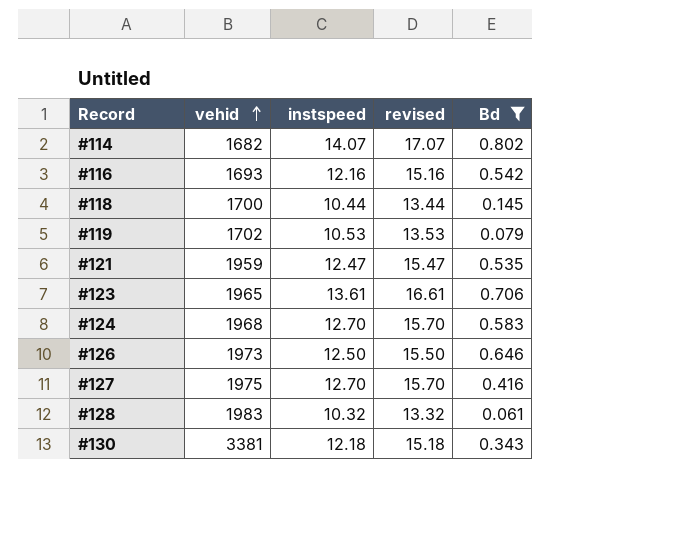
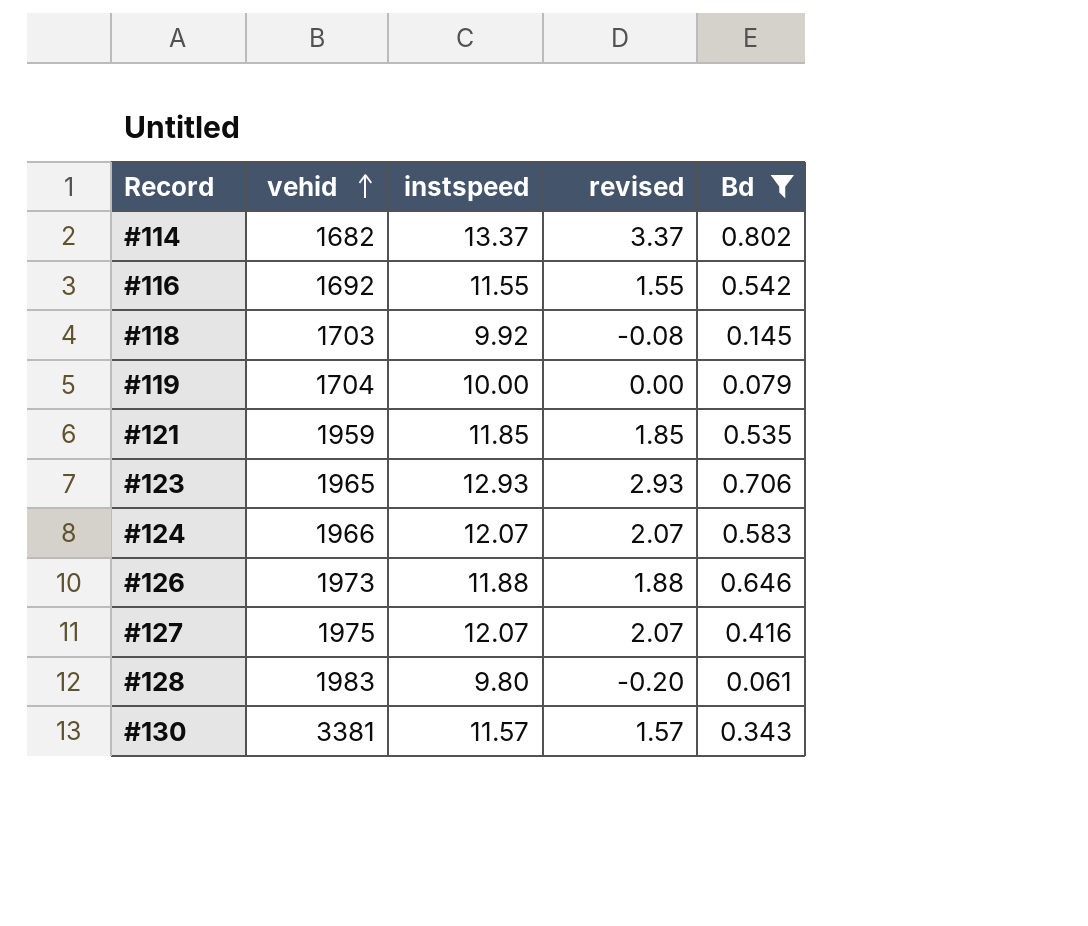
column revised | formula: [instspeed] + 3 -> [instspeed] - 10
#114 | instspeed: 14.07 -> 13.37
#116 | vehid: 1693 -> 1692
#116 | instspeed: 12.16 -> 11.55
#118 | vehid: 1700 -> 1703
#118 | instspeed: 10.44 -> 9.92
#119 | vehid: 1702 -> 1704
#119 | instspeed: 10.53 -> 10.00
#121 | instspeed: 12.47 -> 11.85
#123 | instspeed: 13.61 -> 12.93
#124 | vehid: 1968 -> 1966
#124 | instspeed: 12.70 -> 12.07
#126 | instspeed: 12.50 -> 11.88
#127 | instspeed: 12.70 -> 12.07
#128 | instspeed: 10.32 -> 9.80
#130 | instspeed: 12.18 -> 11.57

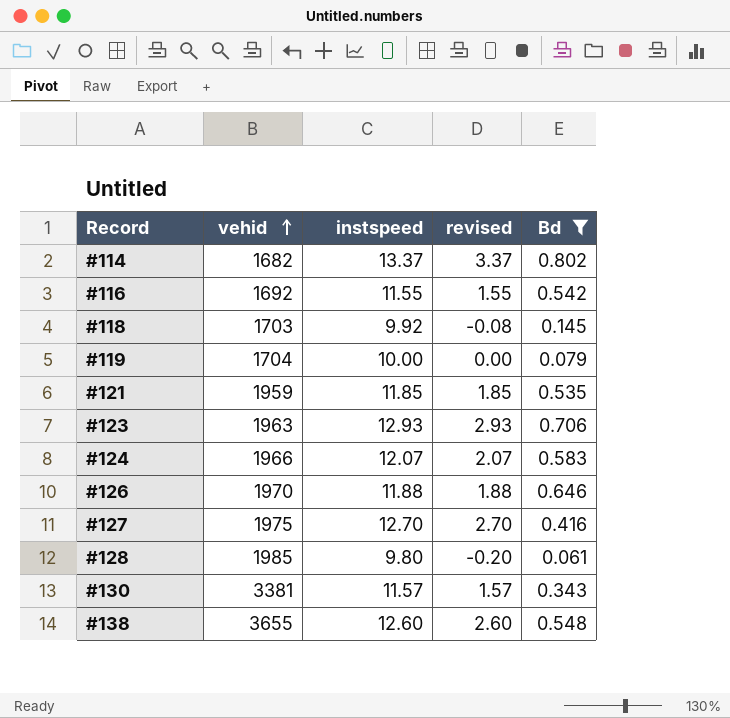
#123 | vehid: 1965 -> 1963
#126 | vehid: 1973 -> 1970
#127 | instspeed: 12.07 -> 12.70
#127 | revised: 2.07 -> 2.70
#128 | vehid: 1983 -> 1985
row #138: none -> 3655 | 12.60 | 2.60 | 0.548

